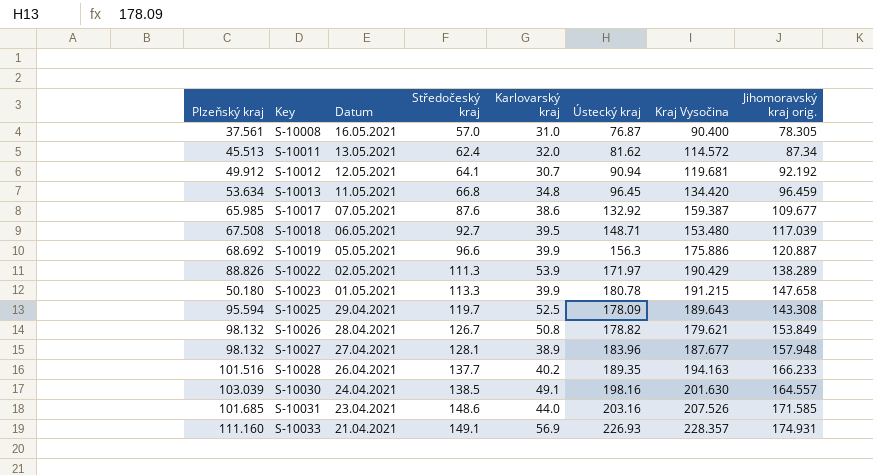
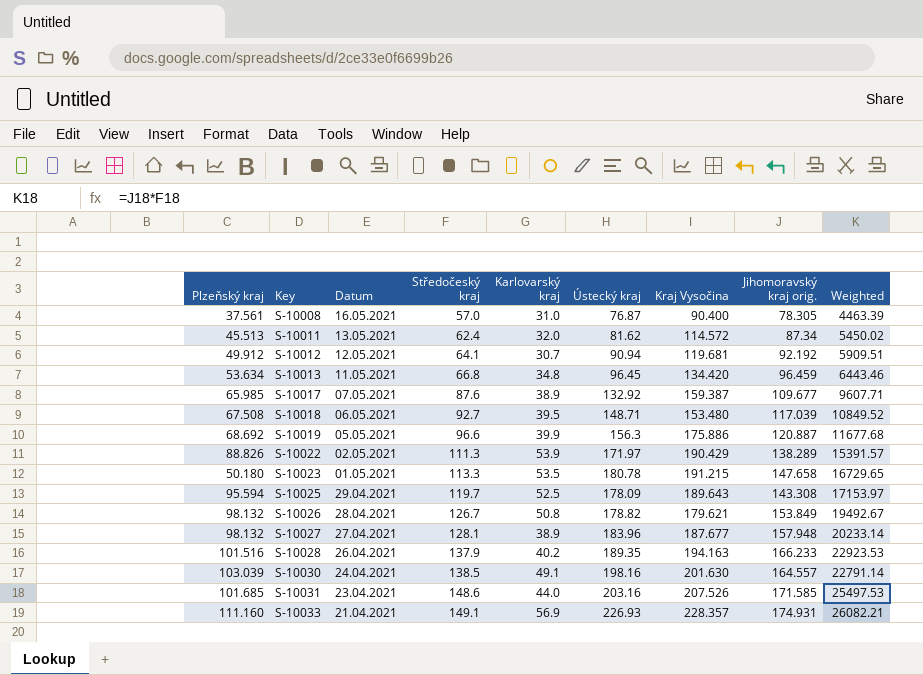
column Weighted | formula: none -> [Středočeský kraj] * [Jihomoravský kraj orig.]
S-10017 | Karlovarský kraj: 38.6 -> 38.9
S-10023 | Karlovarský kraj: 39.9 -> 53.5
S-10028 | Středočeský kraj: 137.7 -> 137.9

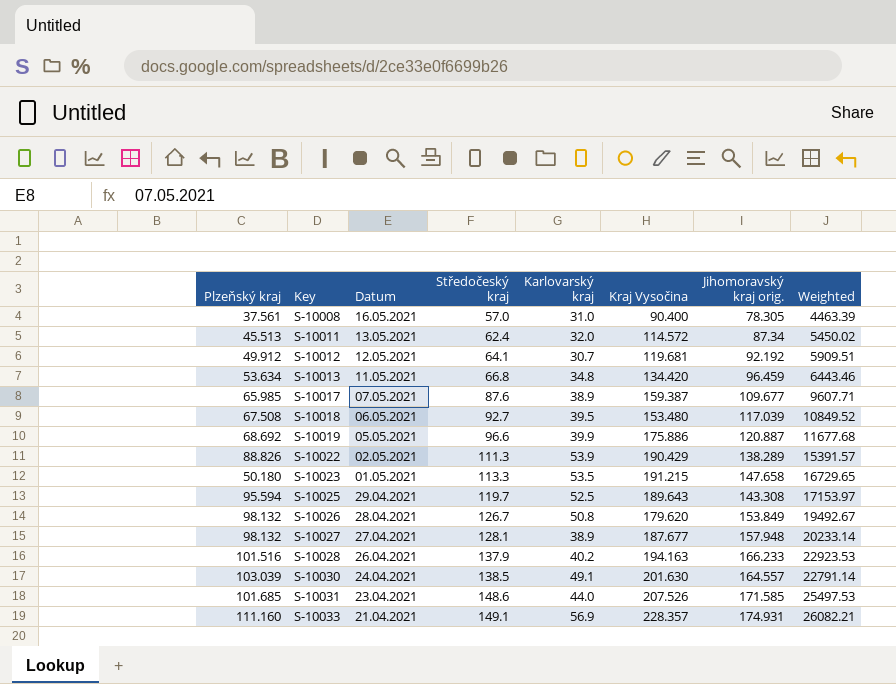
column Ústecký kraj | position: 6 -> none
S-10026 | Kraj Vysočina: 179.621 -> 179.620

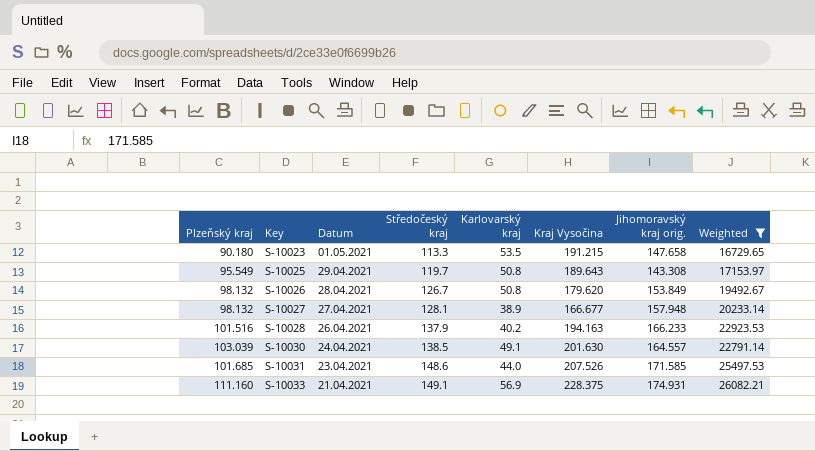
filter: none -> Weighted >= 16729.65
S-10023 | Plzeňský kraj: 50.180 -> 90.180
S-10025 | Plzeňský kraj: 95.594 -> 95.549
S-10025 | Karlovarský kraj: 52.5 -> 50.8
S-10027 | Kraj Vysočina: 187.677 -> 166.677
S-10033 | Kraj Vysočina: 228.357 -> 228.375

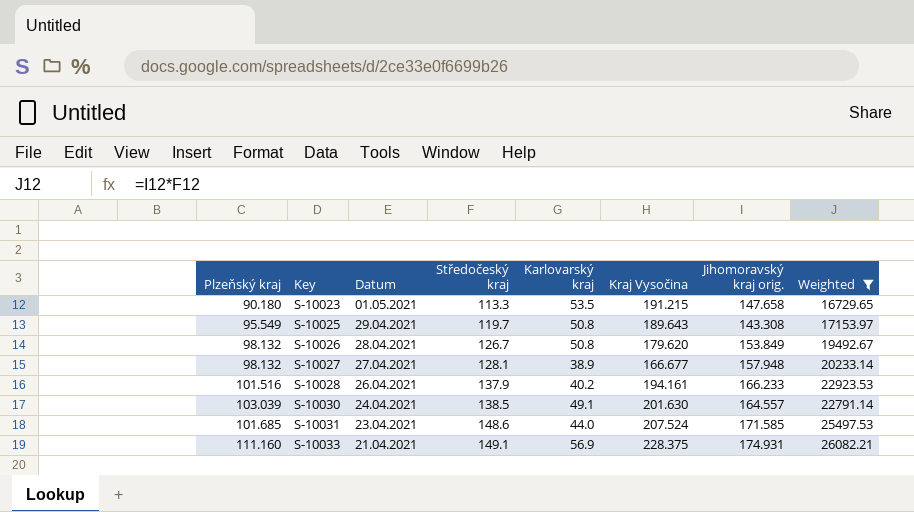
S-10028 | Kraj Vysočina: 194.163 -> 194.161
S-10031 | Kraj Vysočina: 207.526 -> 207.524

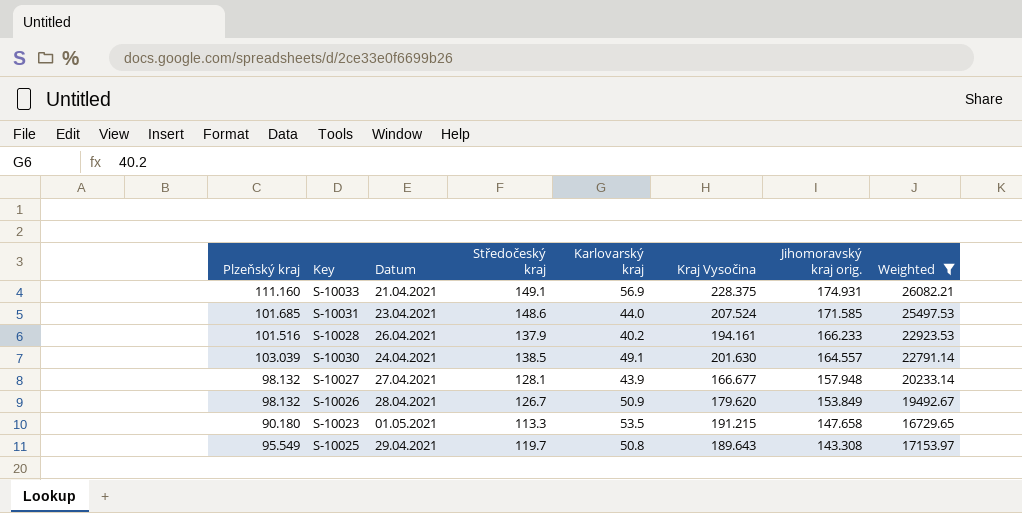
row order: Key ascending -> Jihomoravský kraj orig. descending
S-10027 | Karlovarský kraj: 38.9 -> 43.9
S-10026 | Karlovarský kraj: 50.8 -> 50.9

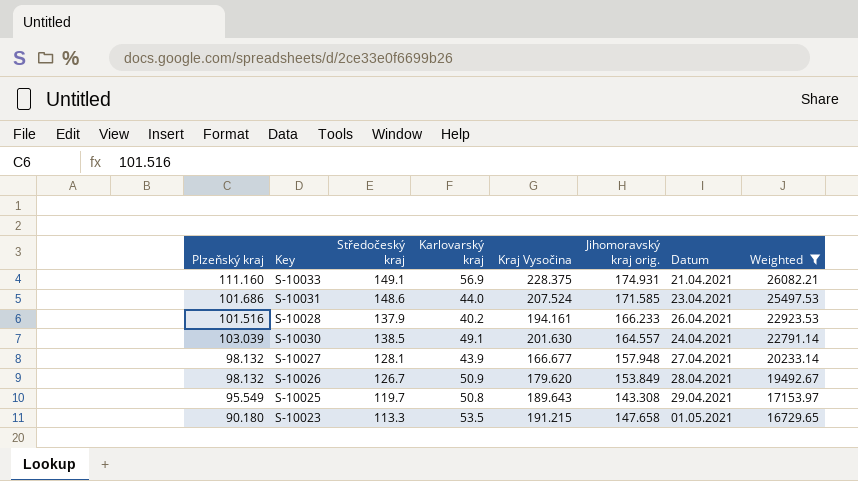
row order: Jihomoravský kraj orig. descending -> Weighted descending
column Datum | position: 3 -> 7
S-10031 | Plzeňský kraj: 101.685 -> 101.686

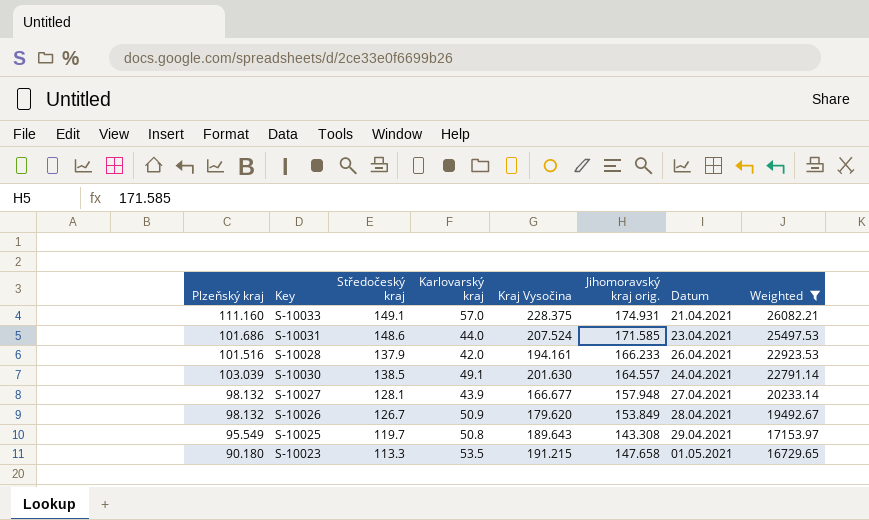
S-10033 | Karlovarský kraj: 56.9 -> 57.0
S-10028 | Karlovarský kraj: 40.2 -> 42.0

